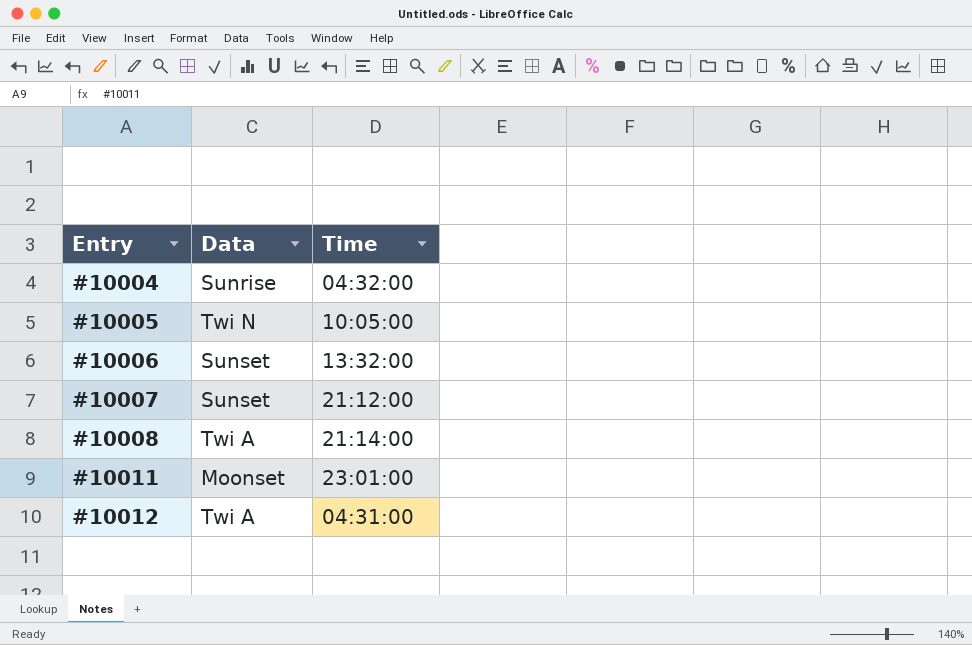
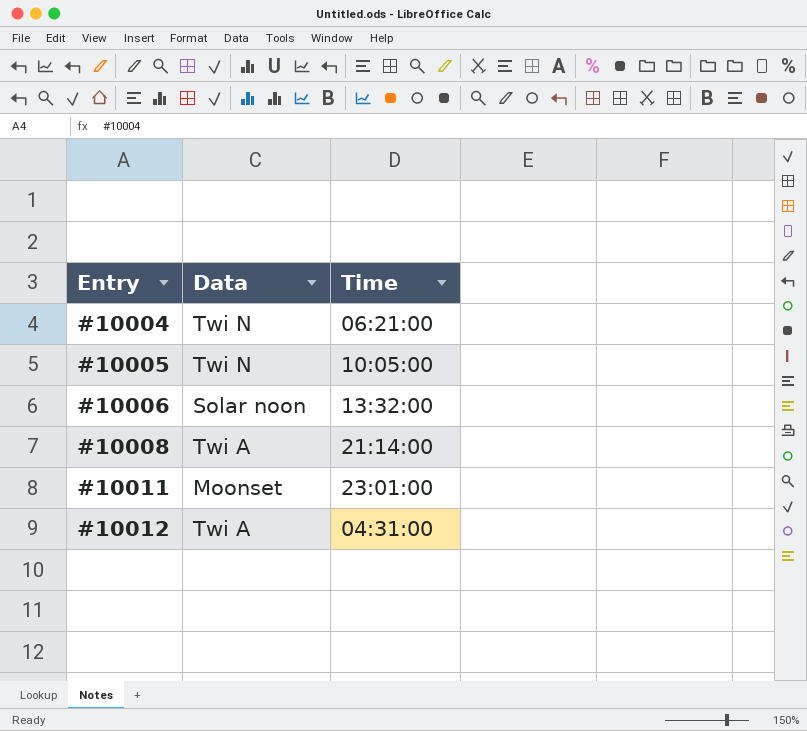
row #10007: Sunset | 21:12:00 -> none
#10004 | Data: Sunrise -> Twi N
#10004 | Time: 04:32:00 -> 06:21:00
#10006 | Data: Sunset -> Solar noon

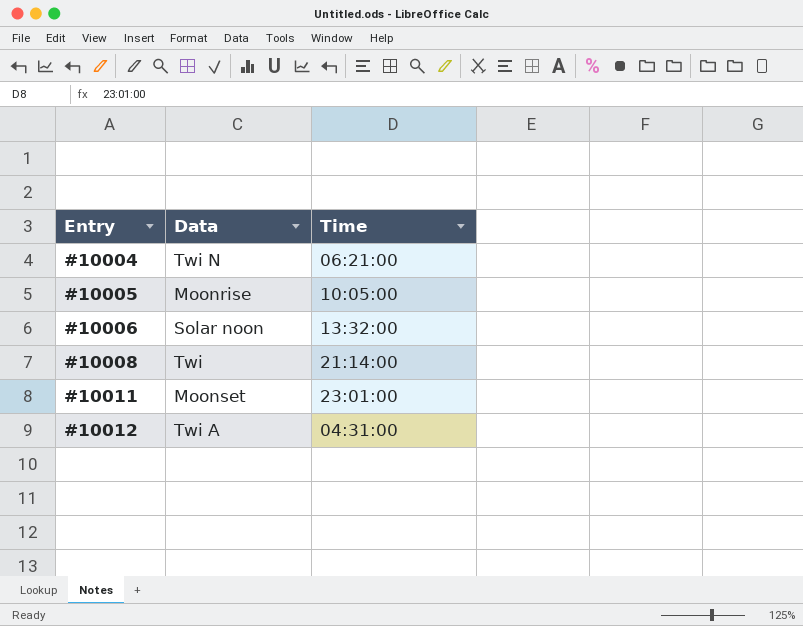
#10005 | Data: Twi N -> Moonrise
#10008 | Data: Twi A -> Twi

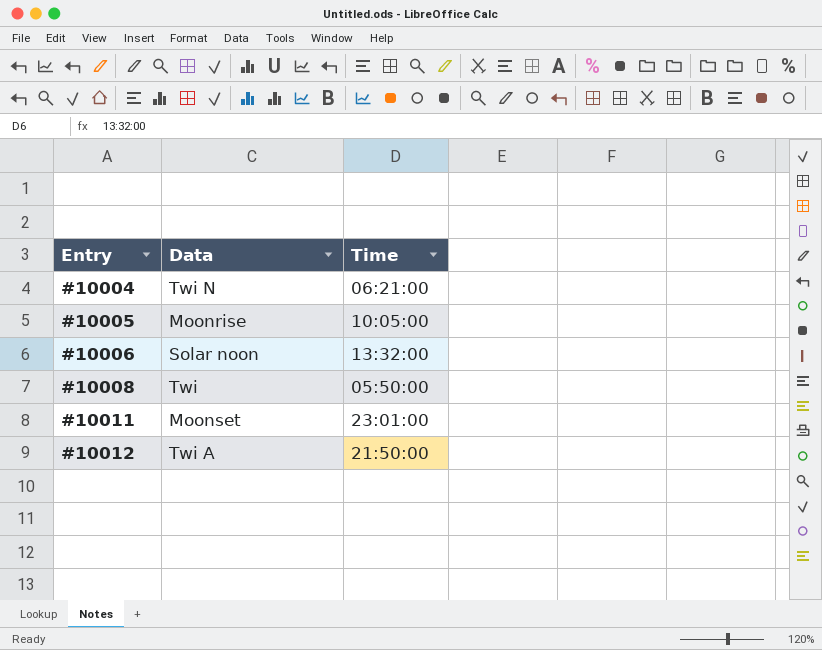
#10008 | Time: 21:14:00 -> 05:50:00
#10012 | Time: 04:31:00 -> 21:50:00

